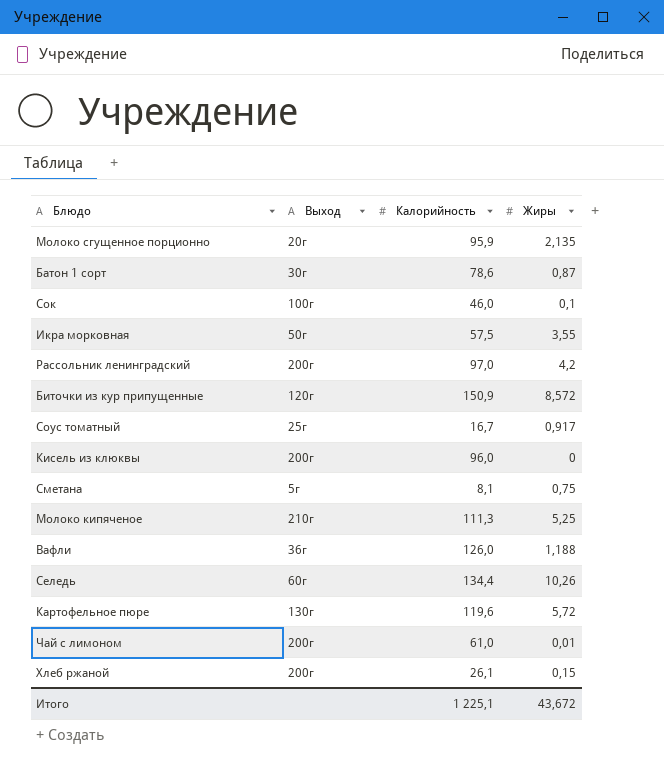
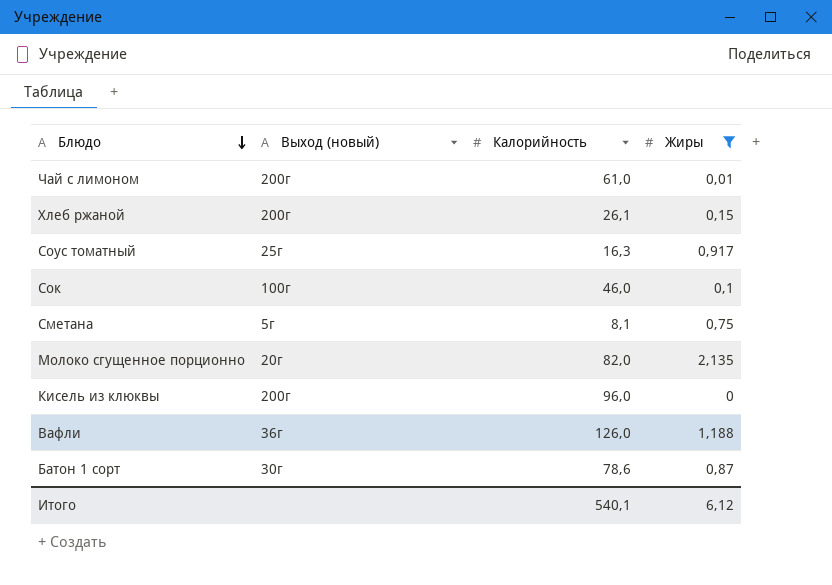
filter: none -> Жиры <= 2,135
row order: none -> Блюдо descending
column name: Выход -> Выход (новый)
Соус томатный | Калорийность: 16,7 -> 16,3
Молоко сгущенное порционно | Калорийность: 95,9 -> 82,0
Итого | Калорийность: 1 225,1 -> 540,1
Итого | Жиры: 43,672 -> 6,12

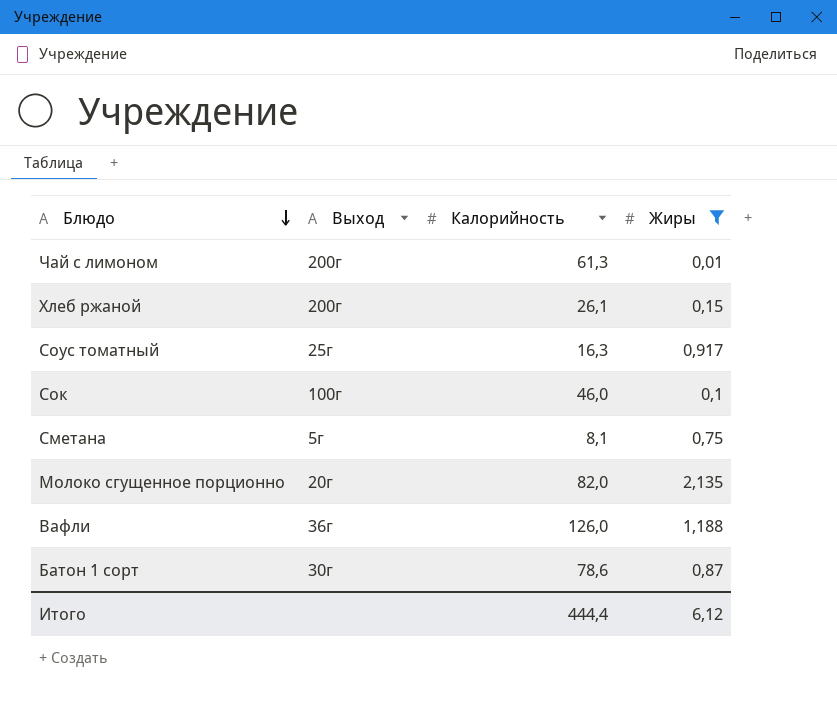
column name: Выход (новый) -> Выход
row Кисель из клюквы: 200г | 96,0 | 0 -> none
Чай с лимоном | Калорийность: 61,0 -> 61,3
Итого | Калорийность: 540,1 -> 444,4

